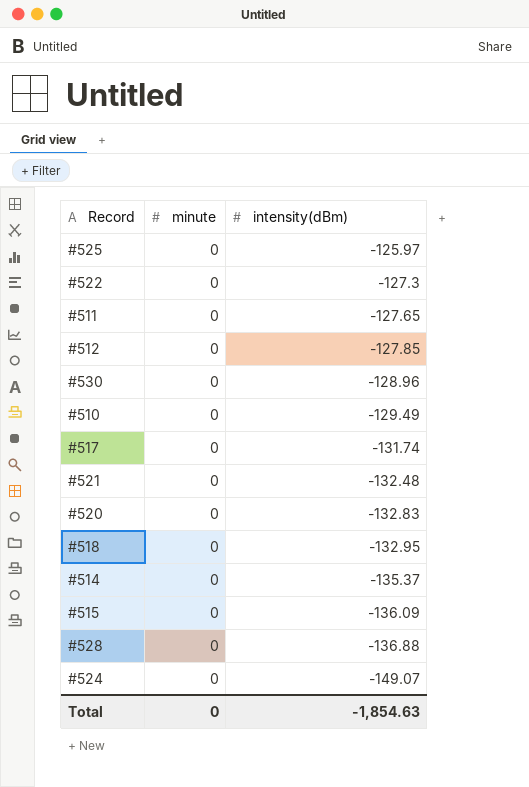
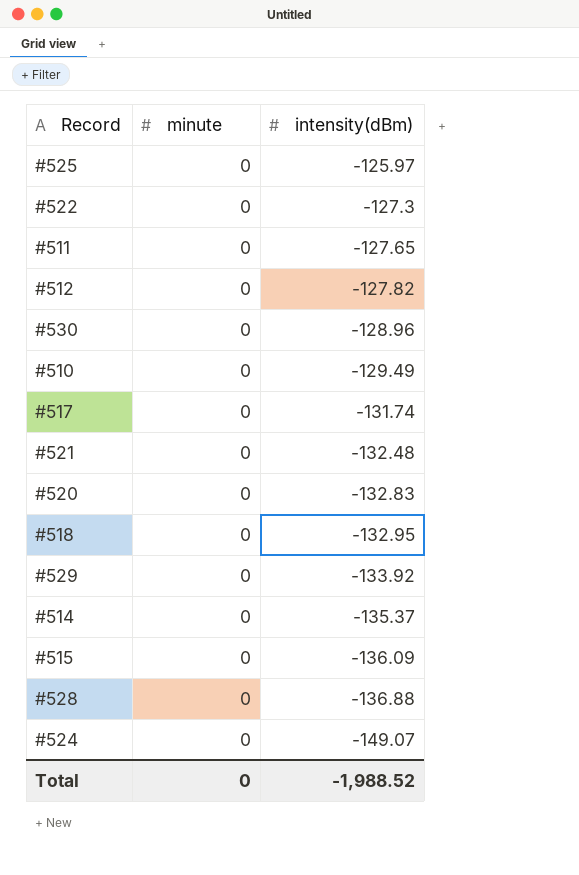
#512 | intensity(dBm): -127.85 -> -127.82
row #529: none -> 0 | -133.92
Total | intensity(dBm): -1,854.63 -> -1,988.52

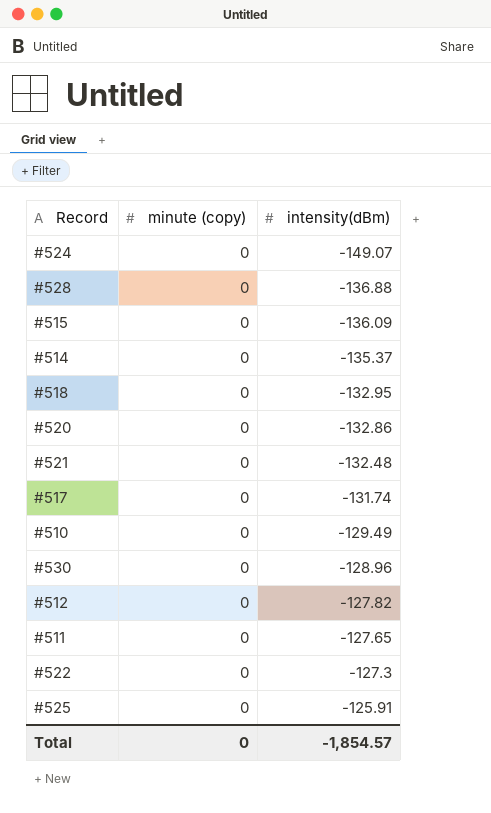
row order: intensity(dBm) descending -> intensity(dBm) ascending
column name: minute -> minute (copy)
row #529: 0 | -133.92 -> none
#520 | intensity(dBm): -132.83 -> -132.86
#525 | intensity(dBm): -125.97 -> -125.91
Total | intensity(dBm): -1,988.52 -> -1,854.57

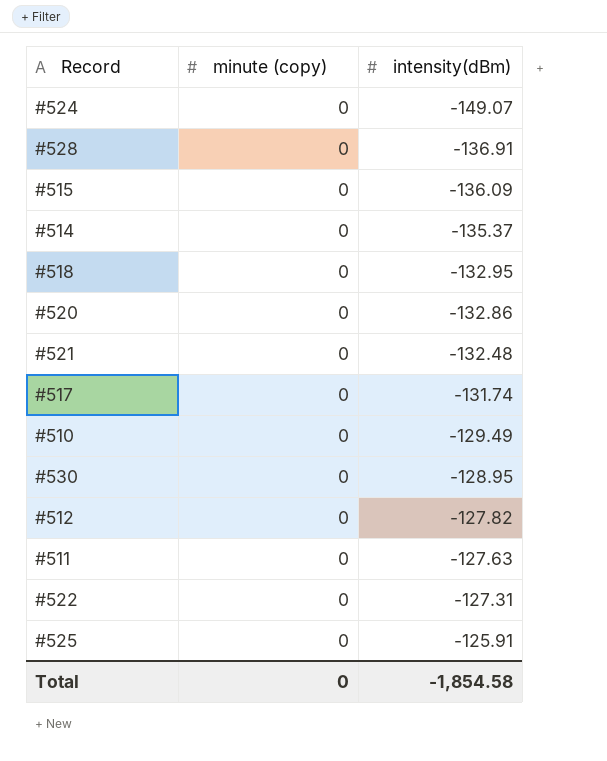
#528 | intensity(dBm): -136.88 -> -136.91
#530 | intensity(dBm): -128.96 -> -128.95
#511 | intensity(dBm): -127.65 -> -127.63
#522 | intensity(dBm): -127.3 -> -127.31
Total | intensity(dBm): -1,854.57 -> -1,854.58

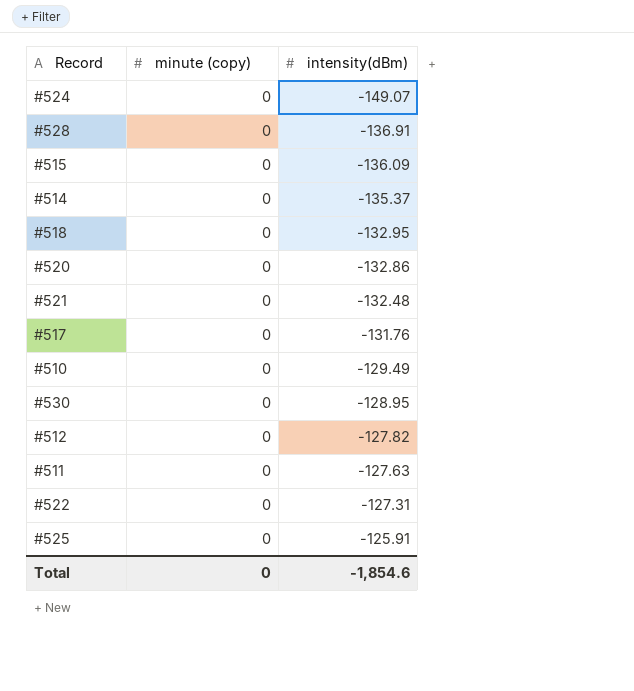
#517 | intensity(dBm): -131.74 -> -131.76
Total | intensity(dBm): -1,854.58 -> -1,854.6

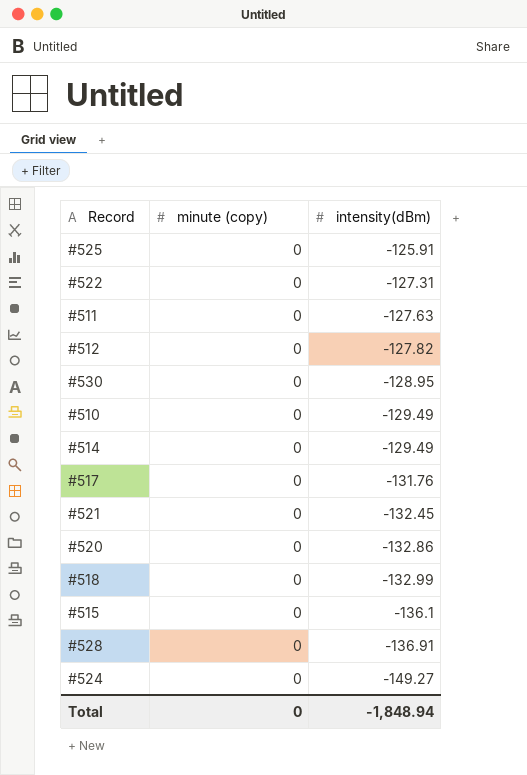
row order: intensity(dBm) ascending -> intensity(dBm) descending
#514 | intensity(dBm): -135.37 -> -129.49
#521 | intensity(dBm): -132.48 -> -132.45
#518 | intensity(dBm): -132.95 -> -132.99
#515 | intensity(dBm): -136.09 -> -136.1
#524 | intensity(dBm): -149.07 -> -149.27
Total | intensity(dBm): -1,854.6 -> -1,848.94

